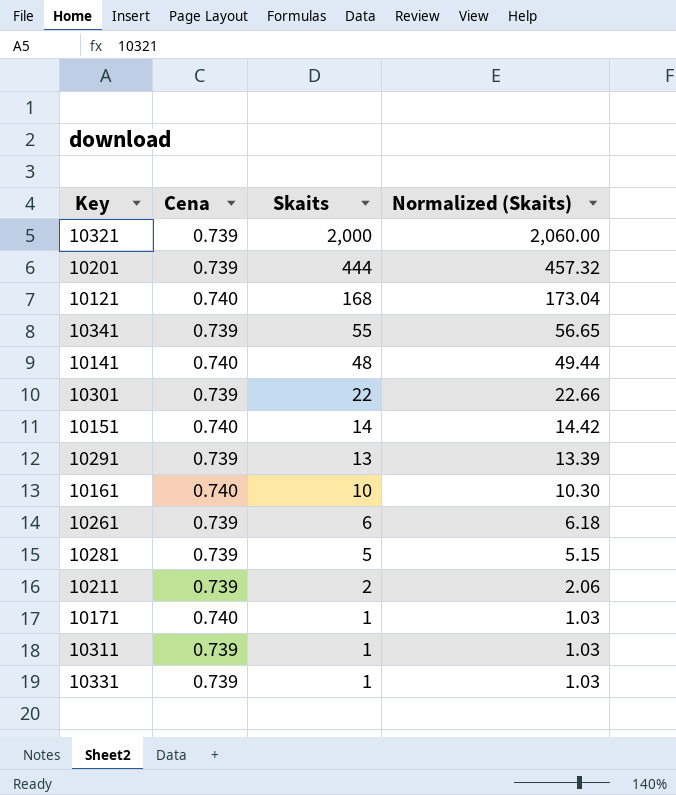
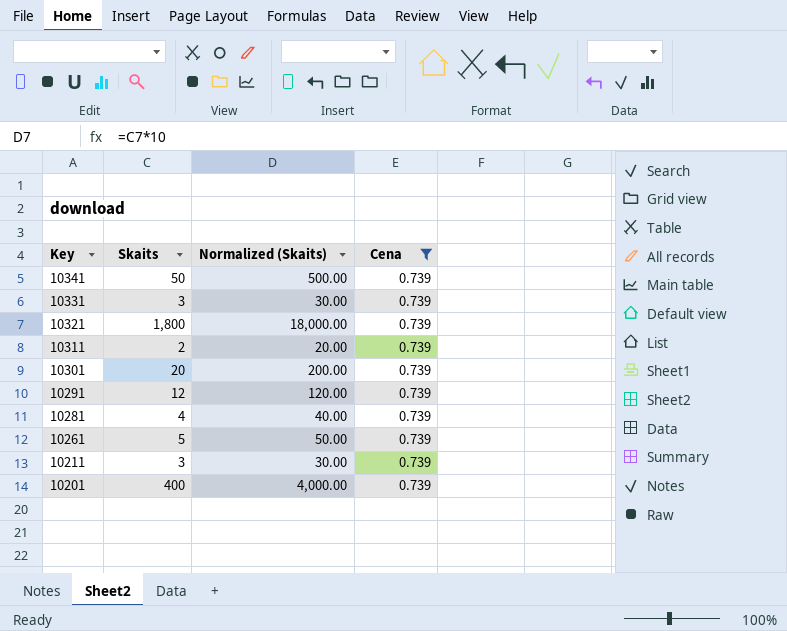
filter: none -> Cena = 0.739
row order: Skaits descending -> Key descending
column Normalized (Skaits) | formula: [Skaits] * 1.03 -> [Skaits] * 10
column Cena | position: 2 -> 4
10341 | Skaits: 55 -> 50
10331 | Skaits: 1 -> 3
10321 | Skaits: 2,000 -> 1,800
10311 | Skaits: 1 -> 2
10301 | Skaits: 22 -> 20
10291 | Skaits: 13 -> 12
10281 | Skaits: 5 -> 4
10261 | Skaits: 6 -> 5
10211 | Skaits: 2 -> 3
10201 | Skaits: 444 -> 400

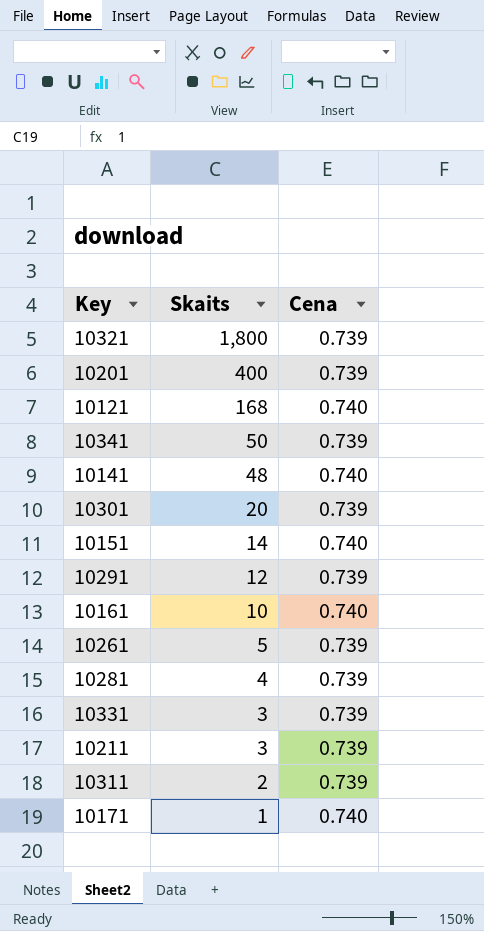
filter: Cena = 0.739 -> none
row order: Key descending -> Skaits descending
column Normalized (Skaits) | formula: [Skaits] * 10 -> none

